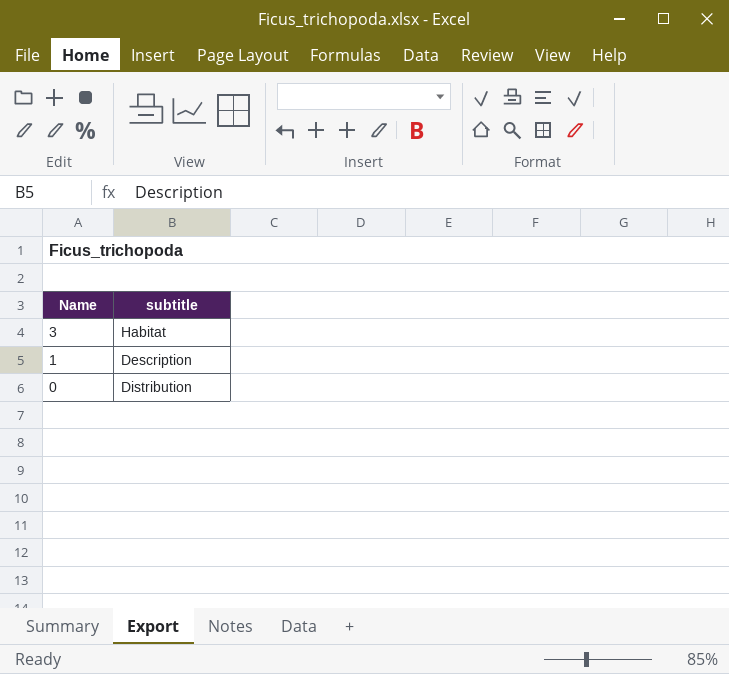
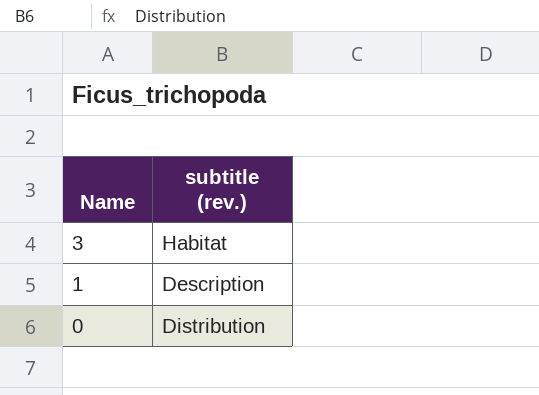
column name: subtitle -> subtitle (rev.)

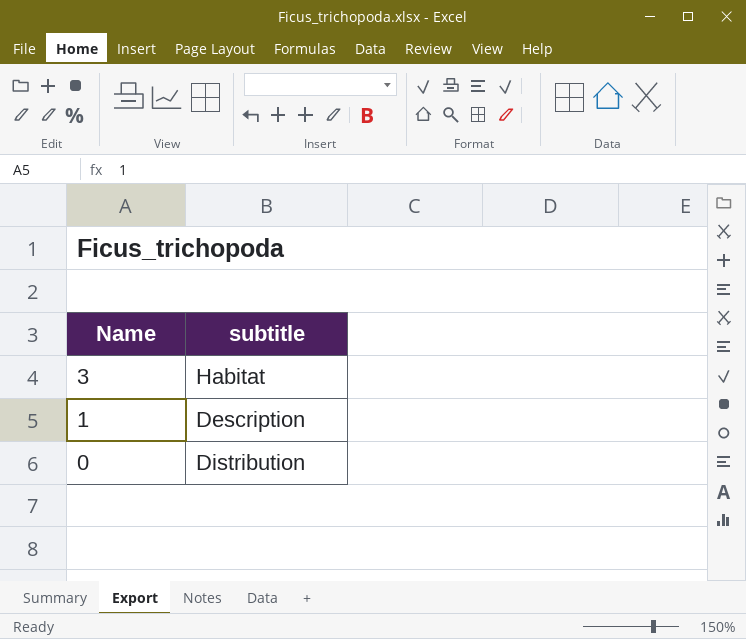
column name: subtitle (rev.) -> subtitle

